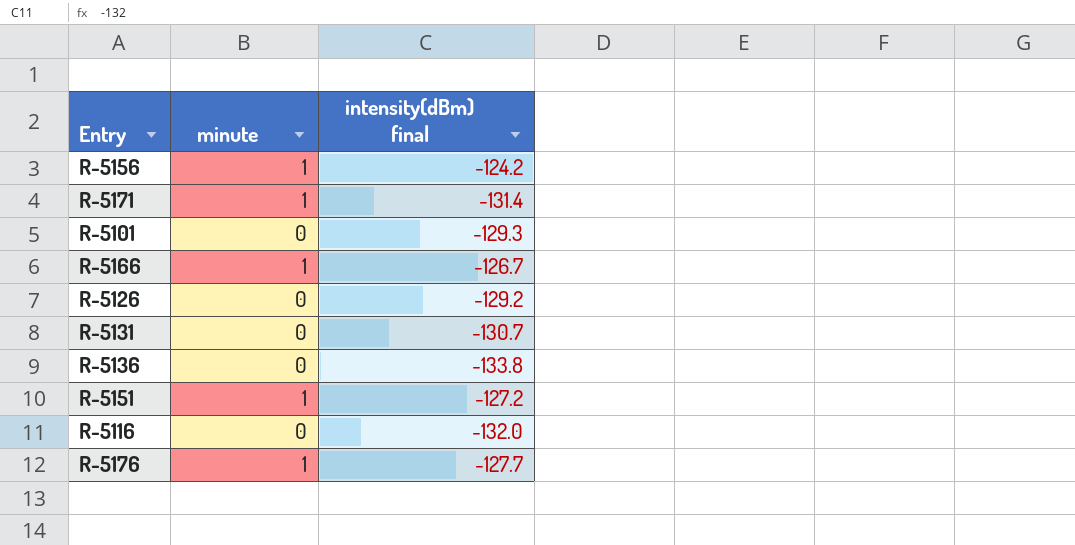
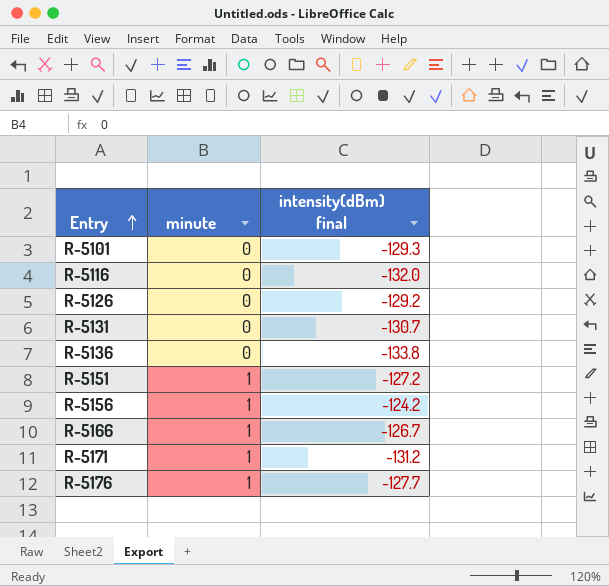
row order: none -> Entry ascending
R-5171 | intensity(dBm) final: -131.4 -> -131.2

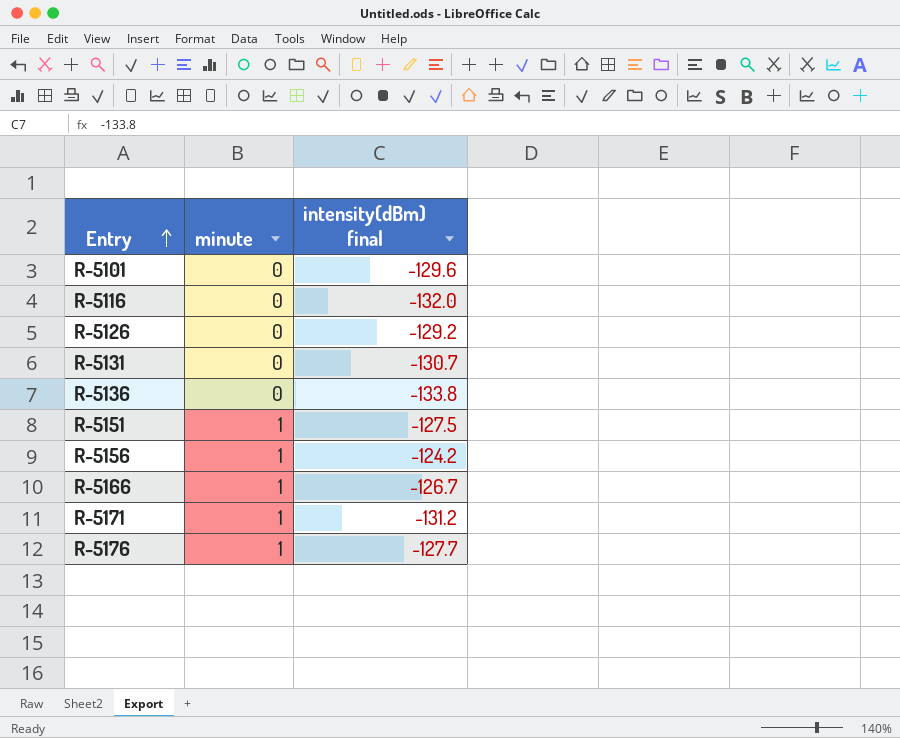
R-5101 | intensity(dBm) final: -129.3 -> -129.6
R-5151 | intensity(dBm) final: -127.2 -> -127.5

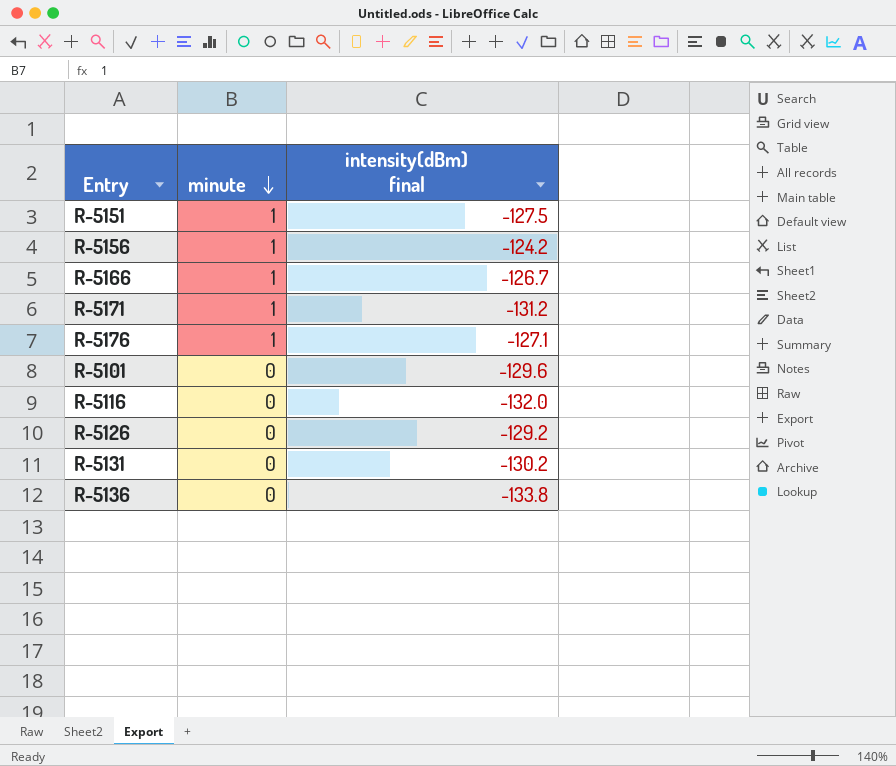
row order: Entry ascending -> minute descending
R-5176 | intensity(dBm) final: -127.7 -> -127.1
R-5131 | intensity(dBm) final: -130.7 -> -130.2

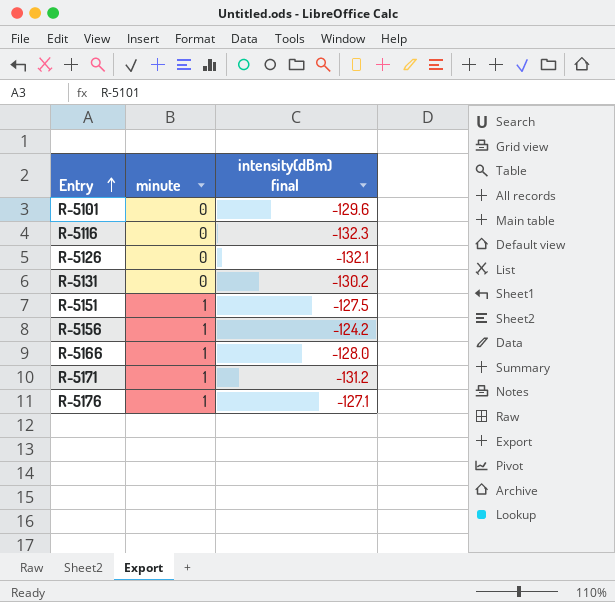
row order: minute descending -> Entry ascending
row R-5136: 0 | -133.8 -> none
R-5116 | intensity(dBm) final: -132.0 -> -132.3
R-5126 | intensity(dBm) final: -129.2 -> -132.1
R-5166 | intensity(dBm) final: -126.7 -> -128.0

